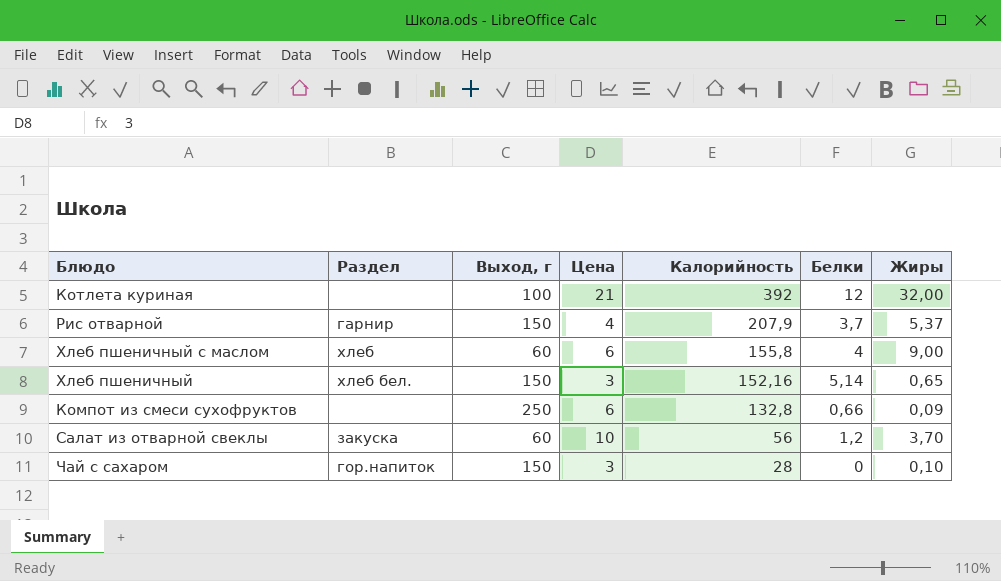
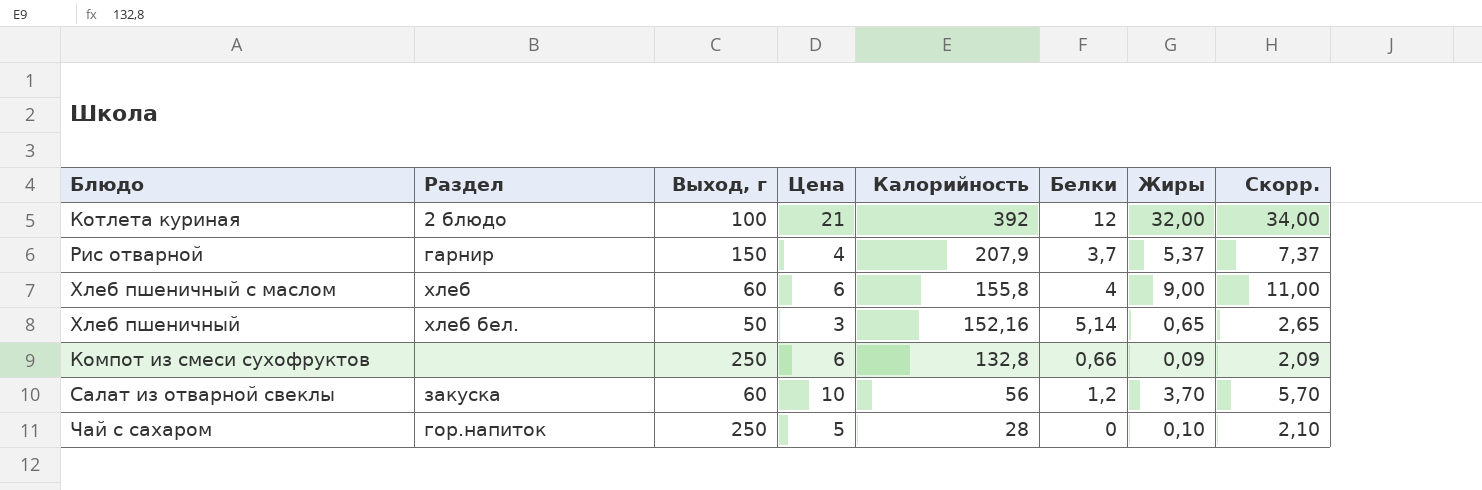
column Скорр. | formula: none -> [Жиры] + 2
Котлета куриная | Раздел: none -> 2 блюдо
Хлеб пшеничный | Выход, г: 150 -> 50
Чай с сахаром | Выход, г: 150 -> 250
Чай с сахаром | Цена: 3 -> 5

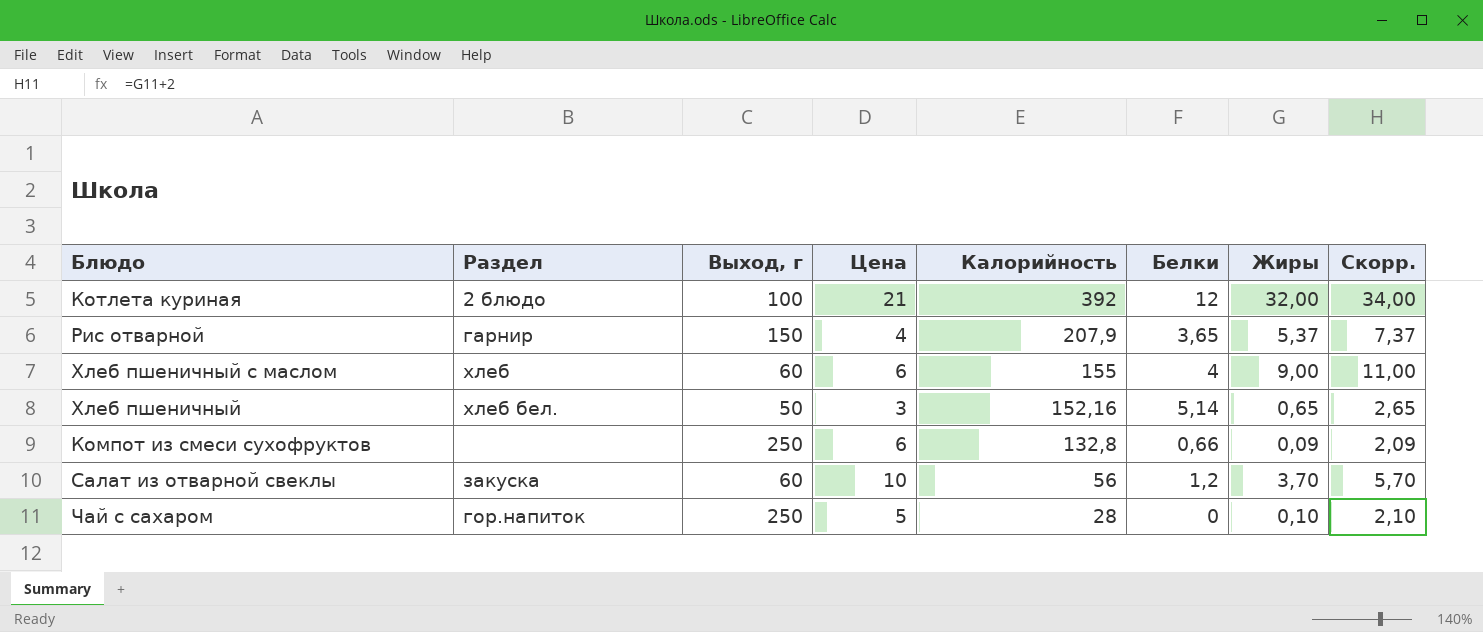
Рис отварной | Белки: 3,7 -> 3,65
Хлеб пшеничный с маслом | Калорийность: 155,8 -> 155

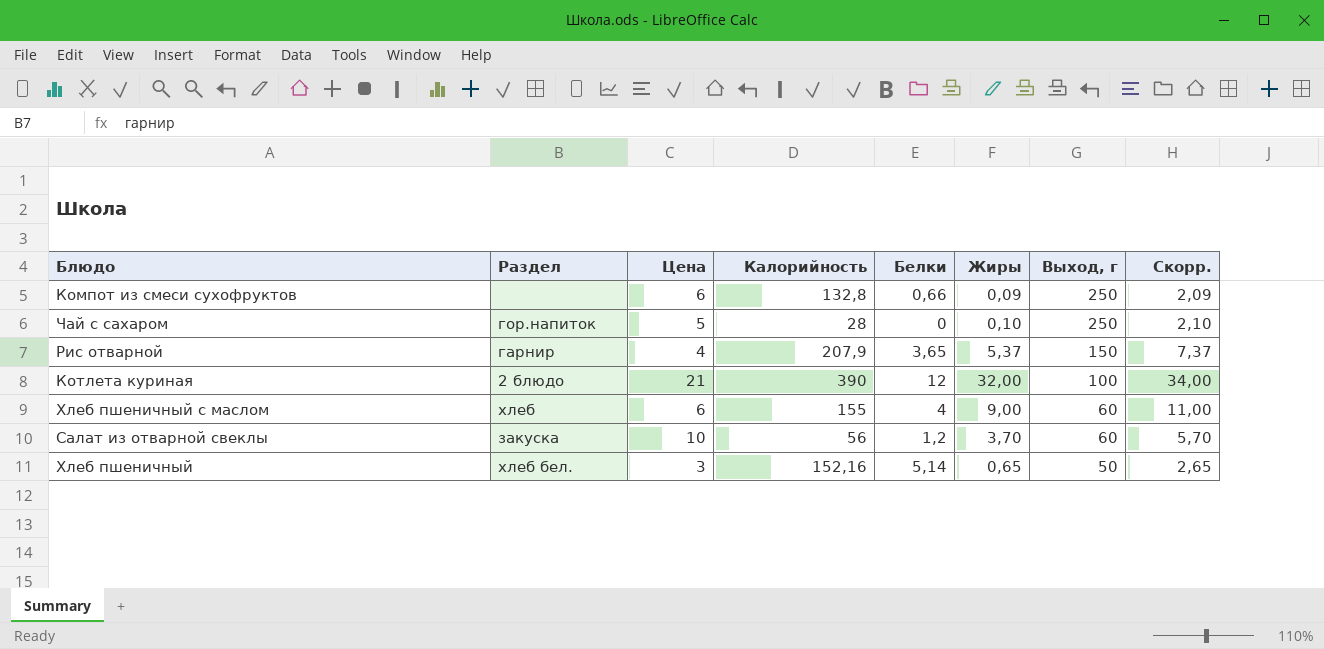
row order: Калорийность descending -> Выход, г descending
column Выход, г | position: 3 -> 7
Котлета куриная | Калорийность: 392 -> 390

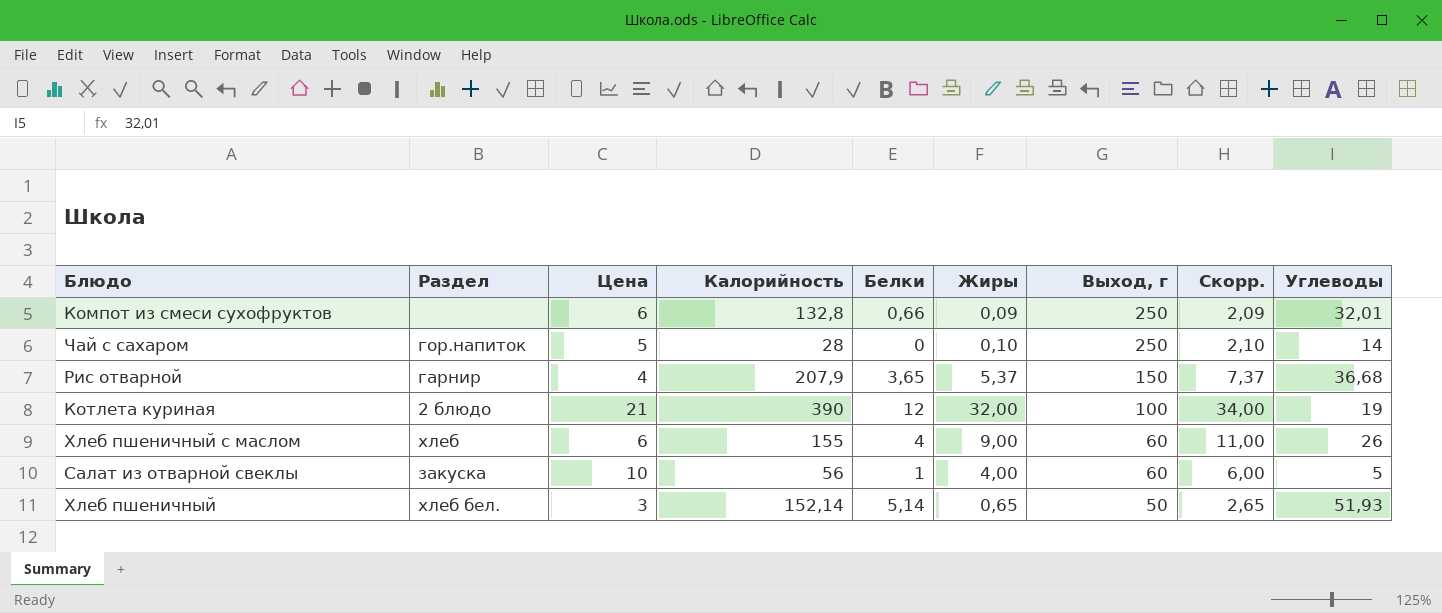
column Углеводы | position: none -> 9
Салат из отварной свеклы | Белки: 1,2 -> 1
Салат из отварной свеклы | Жиры: 3,70 -> 4,00
Салат из отварной свеклы | Скорр.: 5,70 -> 6,00
Хлеб пшеничный | Калорийность: 152,16 -> 152,14

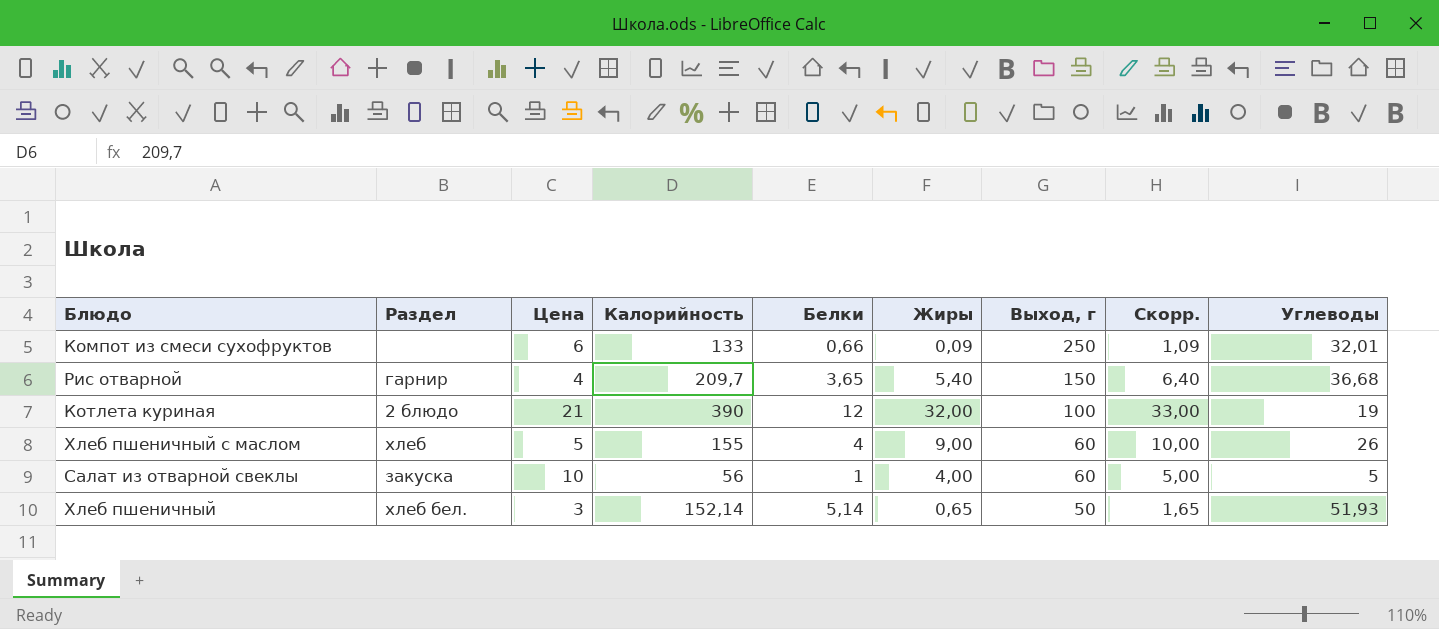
column Скорр. | formula: [Жиры] + 2 -> [Жиры] + 1
row Чай с сахаром: гор.напиток | 5 | 28 | 0 | 0,10 | 250 | 2,10 | 14 -> none
Компот из смеси сухофруктов | Калорийность: 132,8 -> 133
Рис отварной | Калорийность: 207,9 -> 209,7
Рис отварной | Жиры: 5,37 -> 5,40
Хлеб пшеничный с маслом | Цена: 6 -> 5

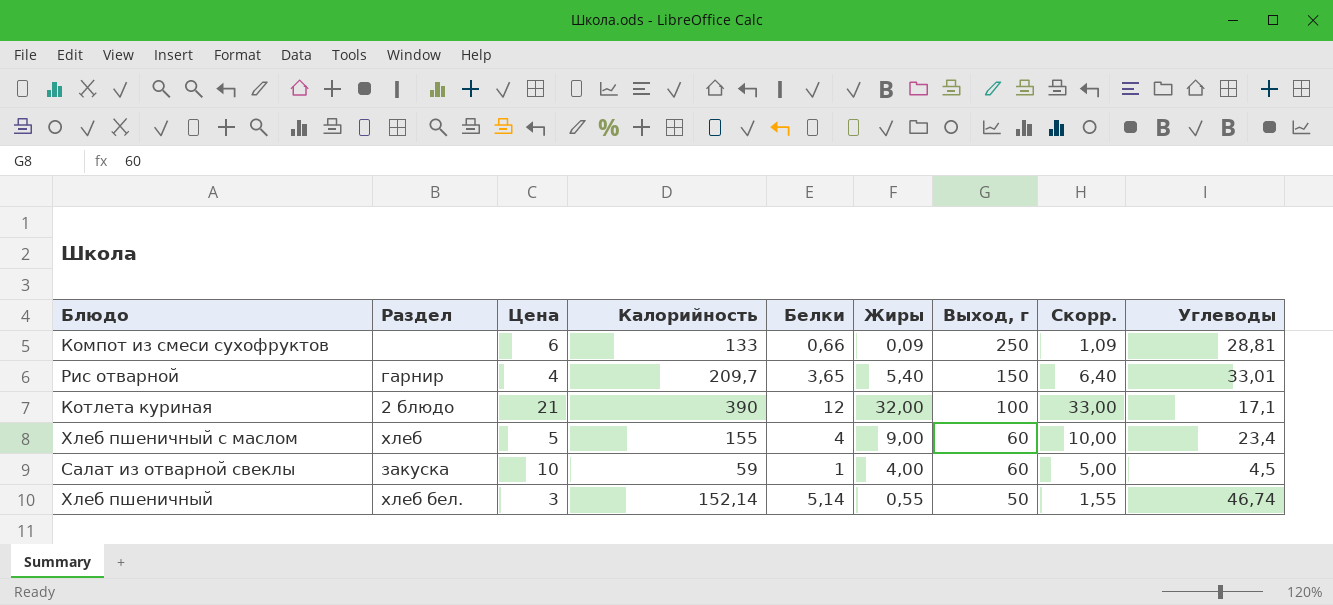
Компот из смеси сухофруктов | Углеводы: 32,01 -> 28,81
Рис отварной | Углеводы: 36,68 -> 33,01
Котлета куриная | Углеводы: 19 -> 17,1
Хлеб пшеничный с маслом | Углеводы: 26 -> 23,4
Салат из отварной свеклы | Калорийность: 56 -> 59
Салат из отварной свеклы | Углеводы: 5 -> 4,5
Хлеб пшеничный | Жиры: 0,65 -> 0,55
Хлеб пшеничный | Скорр.: 1,65 -> 1,55
Хлеб пшеничный | Углеводы: 51,93 -> 46,74

